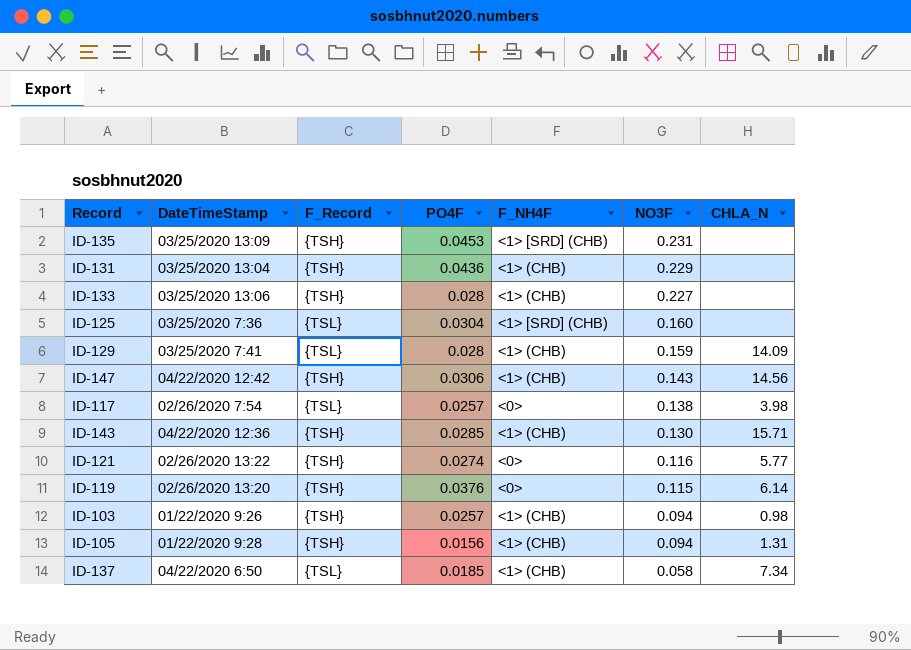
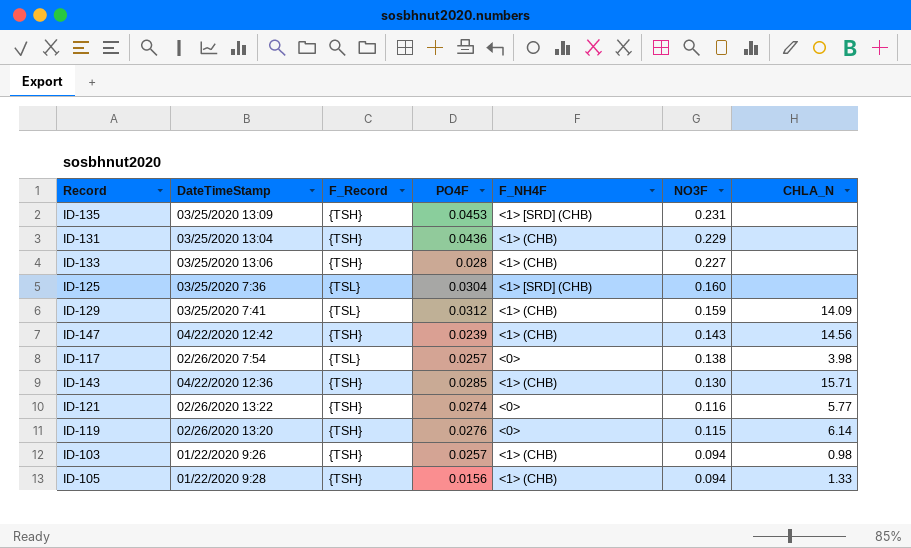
row ID-137: 04/22/2020 6:50 | {TSL} | 0.0185 | <1> (CHB) | 0.058 | 7.34 -> none
ID-129 | PO4F: 0.028 -> 0.0312
ID-147 | PO4F: 0.0306 -> 0.0239
ID-119 | PO4F: 0.0376 -> 0.0276
ID-105 | CHLA_N: 1.31 -> 1.33

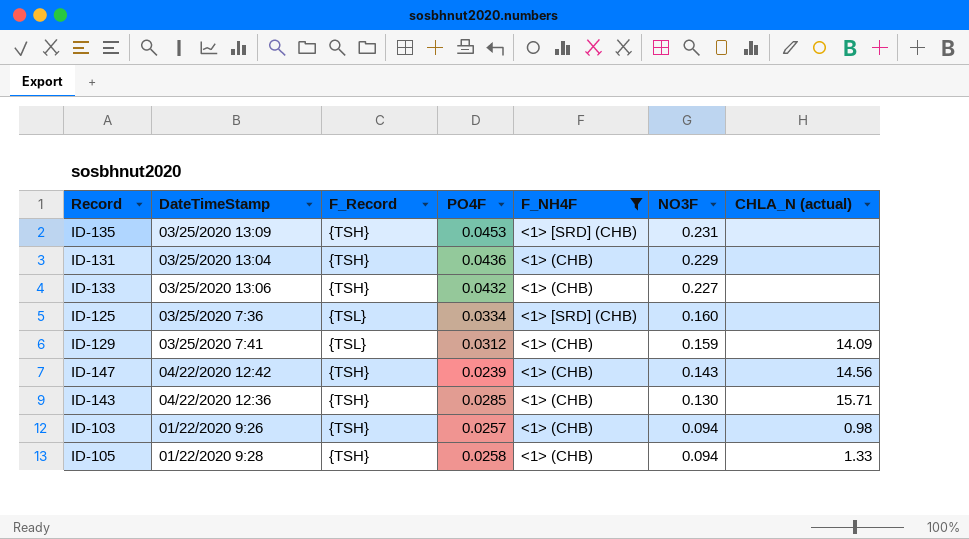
filter: none -> F_NH4F != <0>
column name: CHLA_N -> CHLA_N (actual)
ID-133 | PO4F: 0.028 -> 0.0432
ID-125 | PO4F: 0.0304 -> 0.0334
ID-105 | PO4F: 0.0156 -> 0.0258

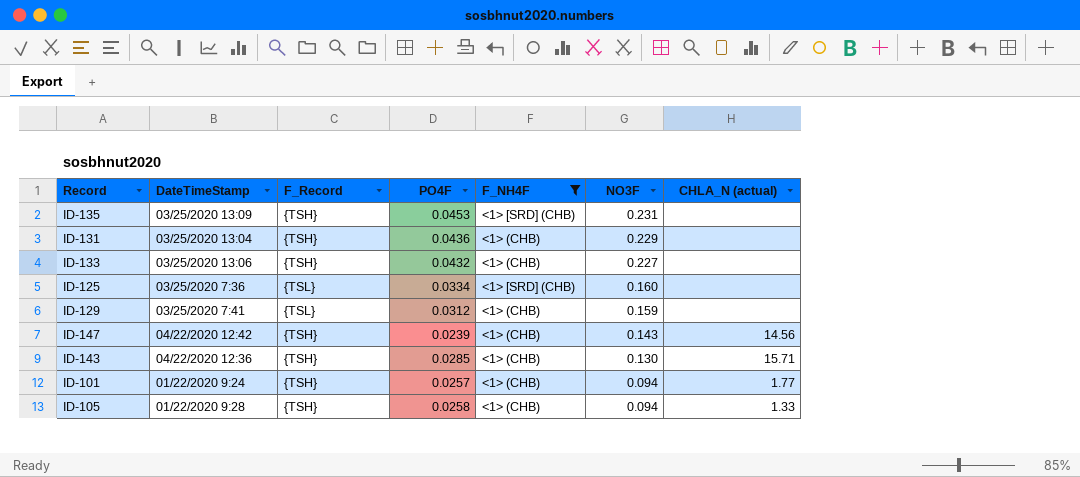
row ID-103: 01/22/2020 9:26 | {TSH} | 0.0257 | <1> (CHB) | 0.094 | 0.98 -> none
ID-129 | CHLA_N (actual): 14.09 -> none
row ID-101: none -> 01/22/2020 9:24 | {TSH} | 0.0257 | <1> (CHB) | 0.094 | 1.77

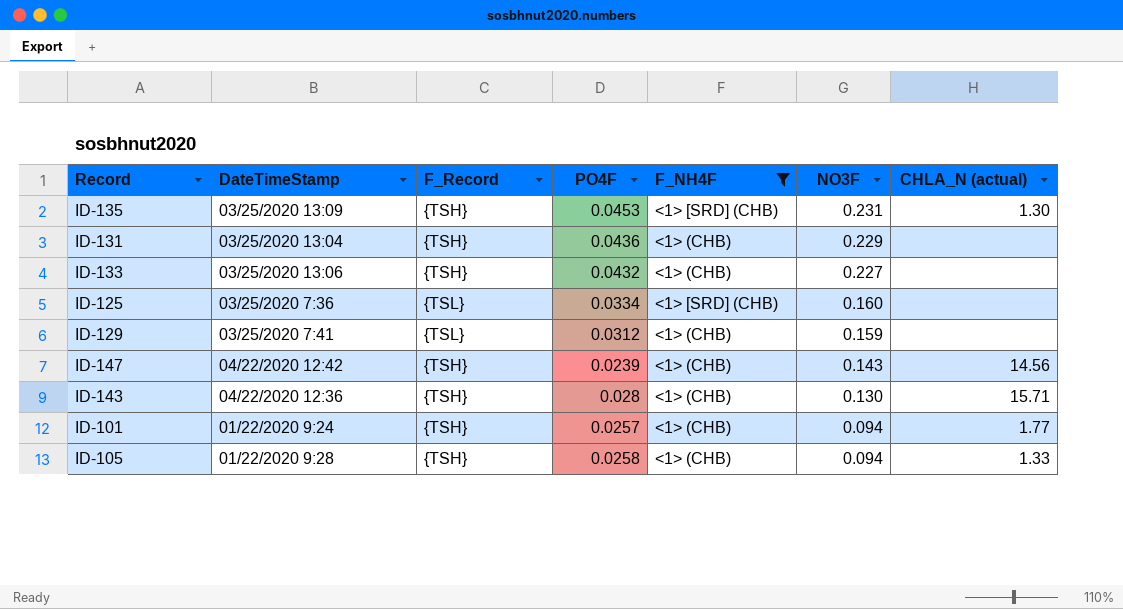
ID-135 | CHLA_N (actual): none -> 1.30
ID-143 | PO4F: 0.0285 -> 0.028

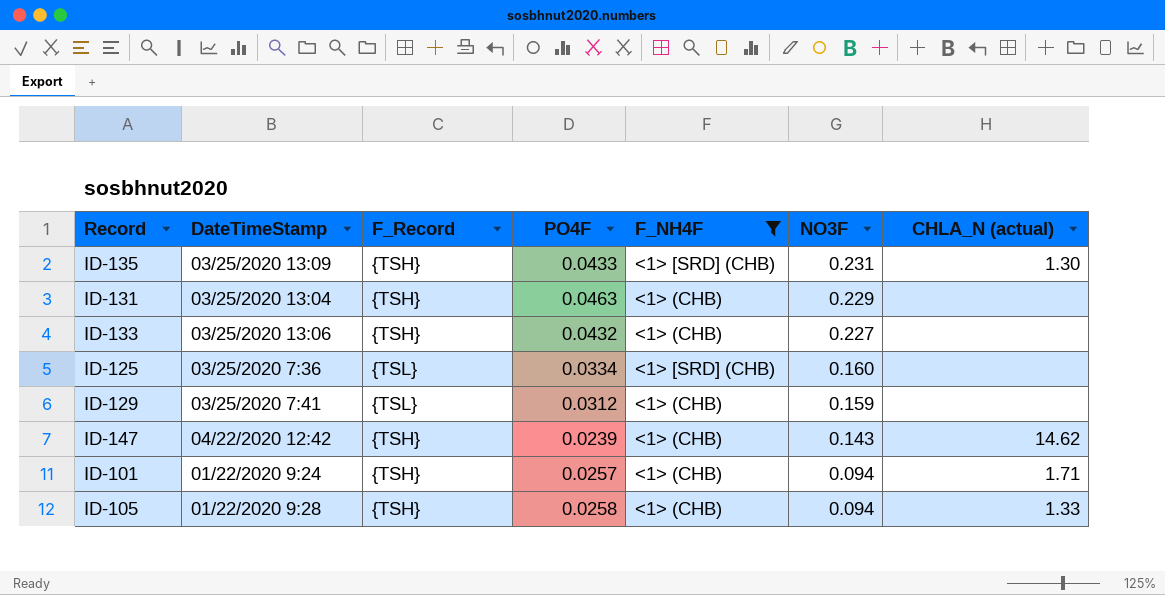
row ID-143: 04/22/2020 12:36 | {TSH} | 0.028 | <1> (CHB) | 0.130 | 15.71 -> none
ID-135 | PO4F: 0.0453 -> 0.0433
ID-131 | PO4F: 0.0436 -> 0.0463
ID-147 | CHLA_N (actual): 14.56 -> 14.62
ID-101 | CHLA_N (actual): 1.77 -> 1.71

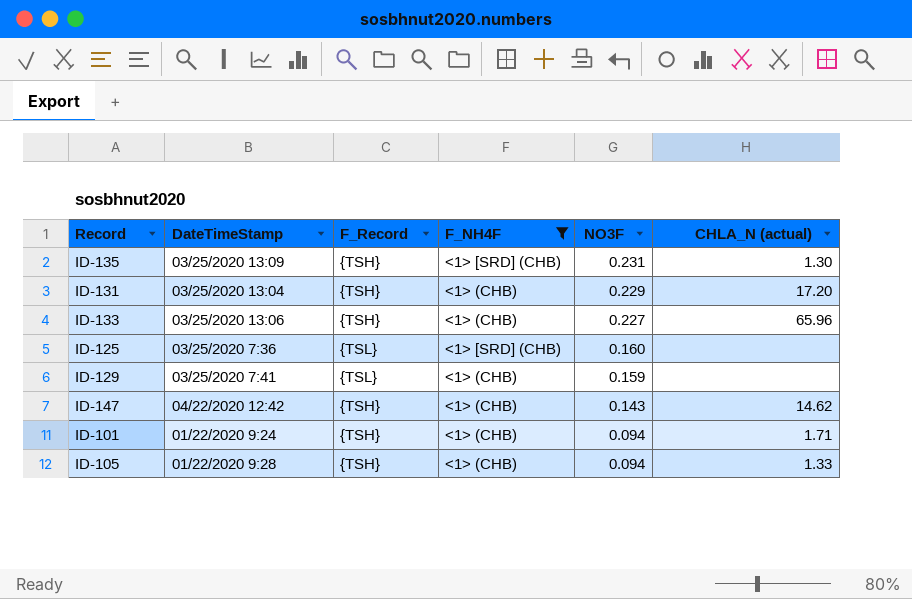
column PO4F | position: 4 -> none
ID-131 | CHLA_N (actual): none -> 17.20
ID-133 | CHLA_N (actual): none -> 65.96

